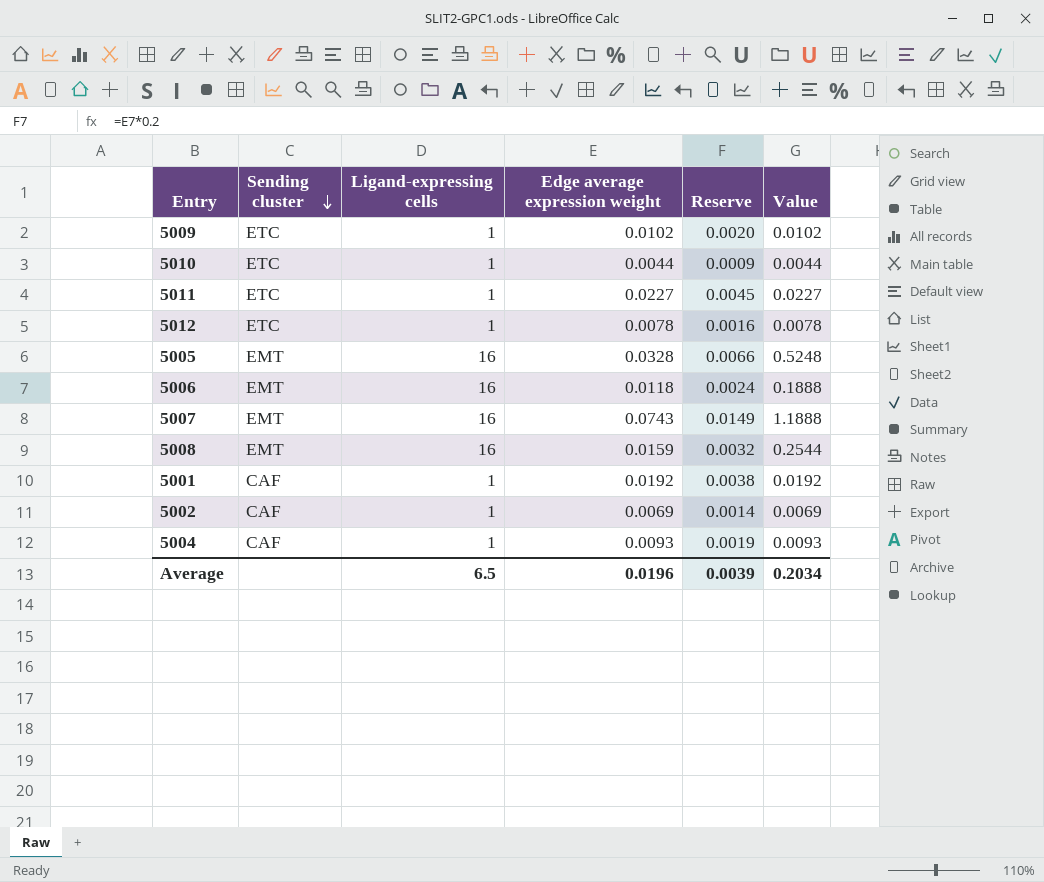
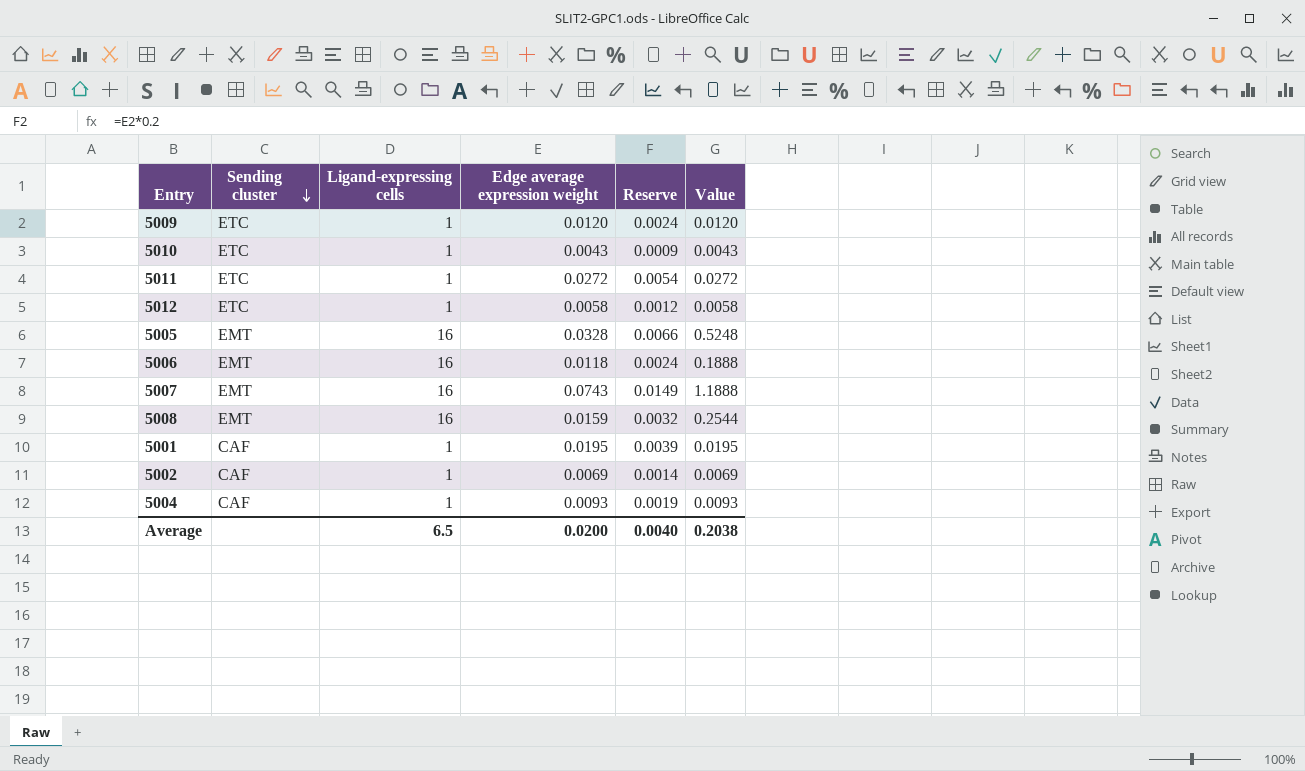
5009 | Edge average expression weight: 0.0102 -> 0.0120
5009 | Reserve: 0.0020 -> 0.0024
5009 | Value: 0.0102 -> 0.0120
5010 | Edge average expression weight: 0.0044 -> 0.0043
5010 | Value: 0.0044 -> 0.0043
5011 | Edge average expression weight: 0.0227 -> 0.0272
5011 | Reserve: 0.0045 -> 0.0054
5011 | Value: 0.0227 -> 0.0272
5012 | Edge average expression weight: 0.0078 -> 0.0058
5012 | Reserve: 0.0016 -> 0.0012
5012 | Value: 0.0078 -> 0.0058
5001 | Edge average expression weight: 0.0192 -> 0.0195
5001 | Reserve: 0.0038 -> 0.0039
5001 | Value: 0.0192 -> 0.0195
Average | Edge average expression weight: 0.0196 -> 0.0200
Average | Reserve: 0.0039 -> 0.0040
Average | Value: 0.2034 -> 0.2038

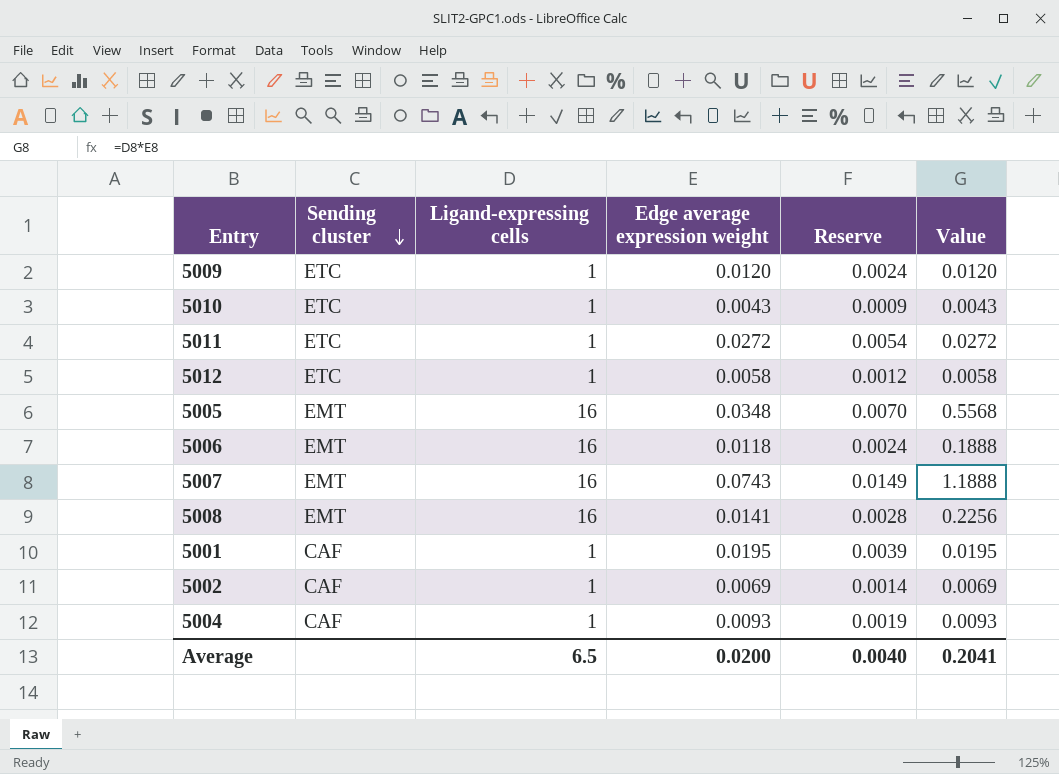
5005 | Edge average expression weight: 0.0328 -> 0.0348
5005 | Reserve: 0.0066 -> 0.0070
5005 | Value: 0.5248 -> 0.5568
5008 | Edge average expression weight: 0.0159 -> 0.0141
5008 | Reserve: 0.0032 -> 0.0028
5008 | Value: 0.2544 -> 0.2256
Average | Value: 0.2038 -> 0.2041

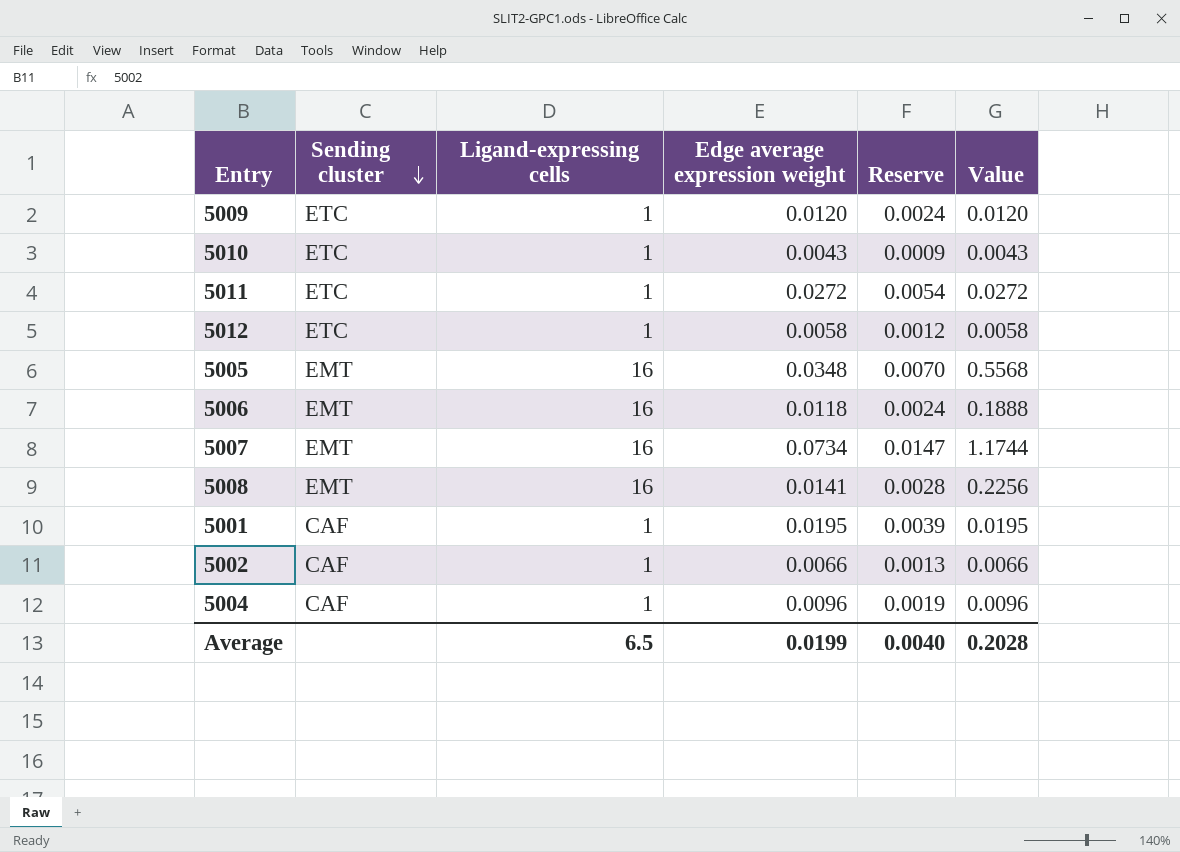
5007 | Edge average expression weight: 0.0743 -> 0.0734
5007 | Reserve: 0.0149 -> 0.0147
5007 | Value: 1.1888 -> 1.1744
5002 | Edge average expression weight: 0.0069 -> 0.0066
5002 | Reserve: 0.0014 -> 0.0013
5002 | Value: 0.0069 -> 0.0066
5004 | Edge average expression weight: 0.0093 -> 0.0096
5004 | Value: 0.0093 -> 0.0096
Average | Edge average expression weight: 0.0200 -> 0.0199
Average | Value: 0.2041 -> 0.2028

